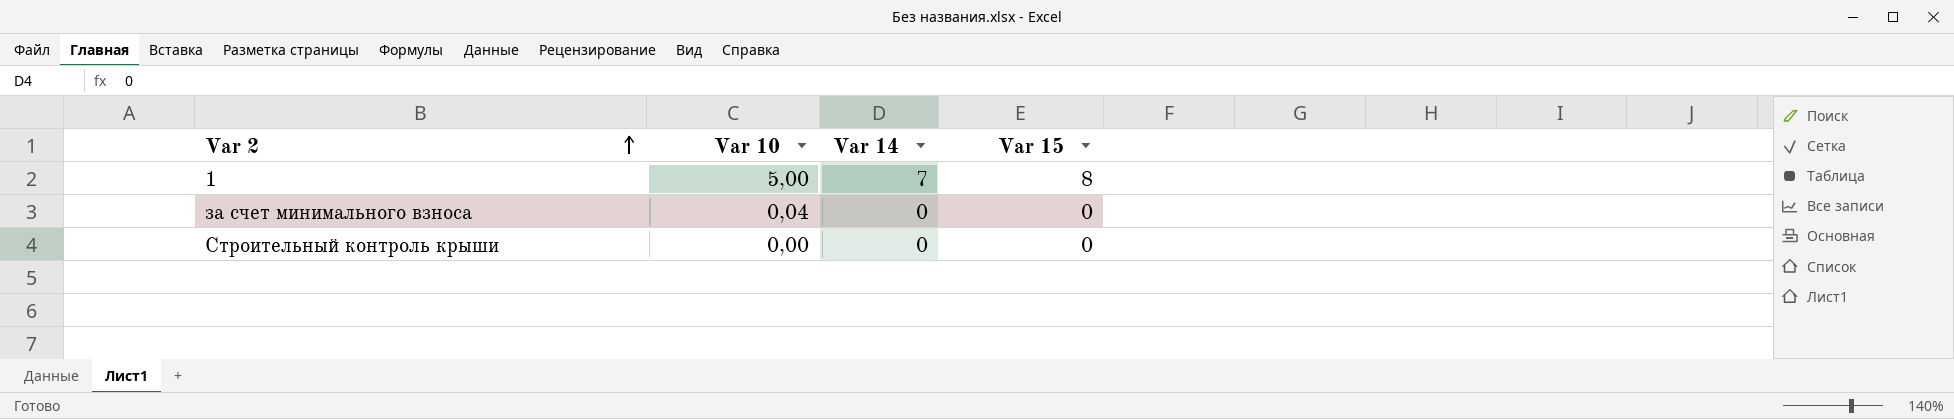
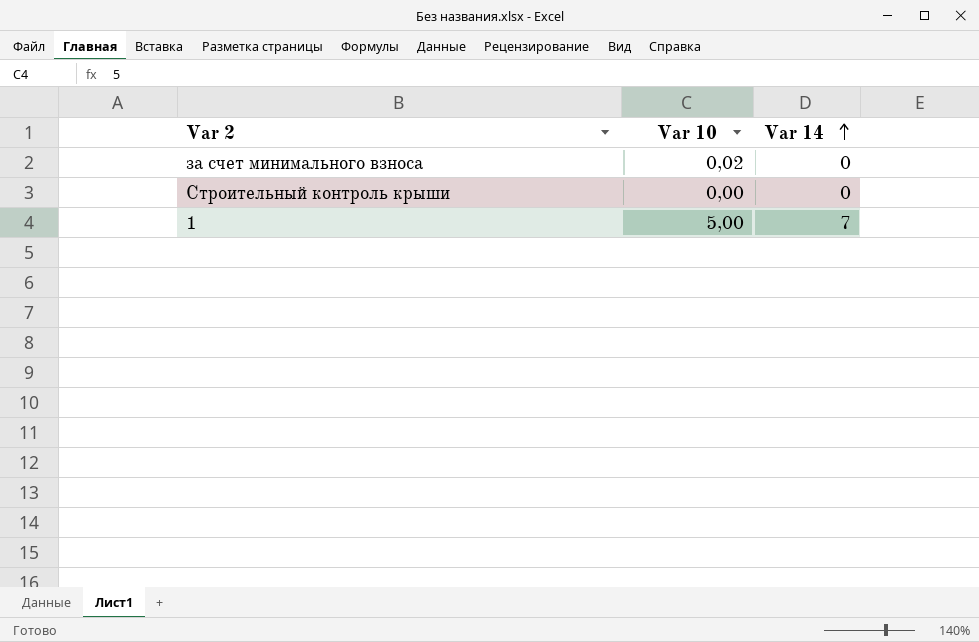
row order: Var 2 ascending -> Var 14 ascending
column Var 15 | position: 4 -> none
за счет минимального взноса | Var 10: 0,04 -> 0,02

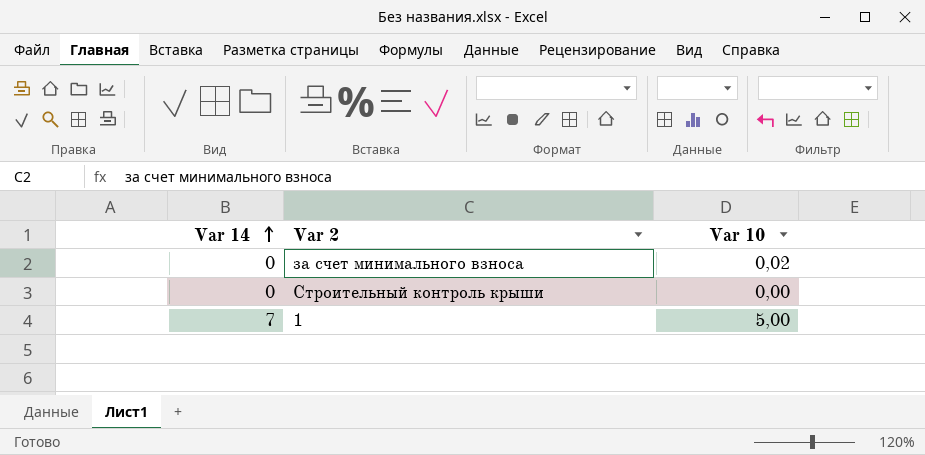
column Var 14 | position: 3 -> 1

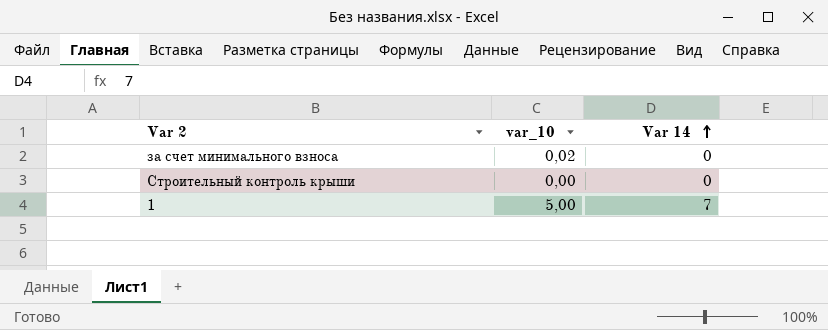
column name: Var 10 -> var_10
column Var 14 | position: 1 -> 3

